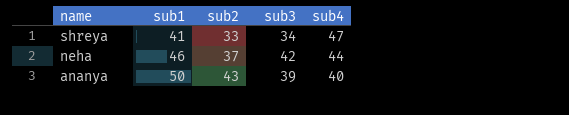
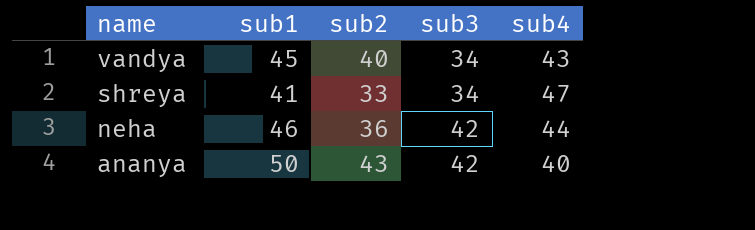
row vandya: none -> 45 | 40 | 34 | 43
neha | sub2: 37 -> 36
ananya | sub3: 39 -> 42

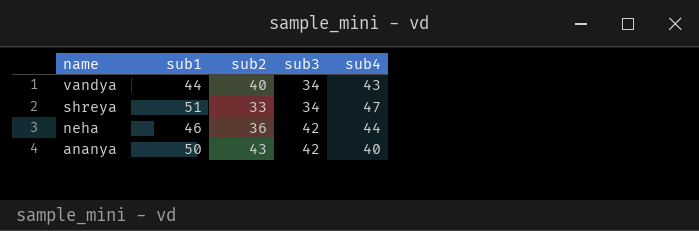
vandya | sub1: 45 -> 44
shreya | sub1: 41 -> 51

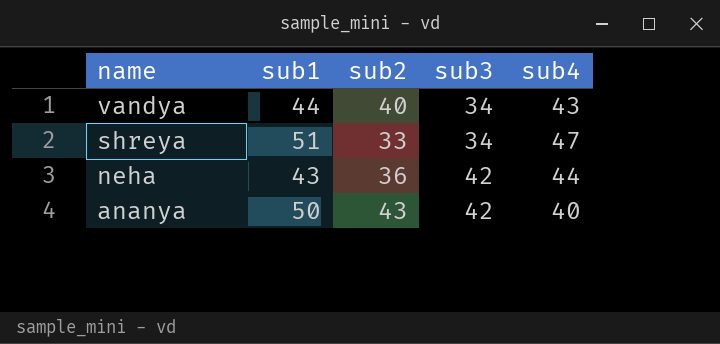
neha | sub1: 46 -> 43

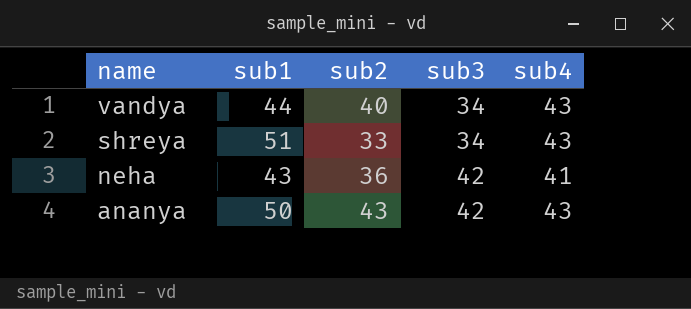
shreya | sub4: 47 -> 43
neha | sub4: 44 -> 41
ananya | sub4: 40 -> 43

